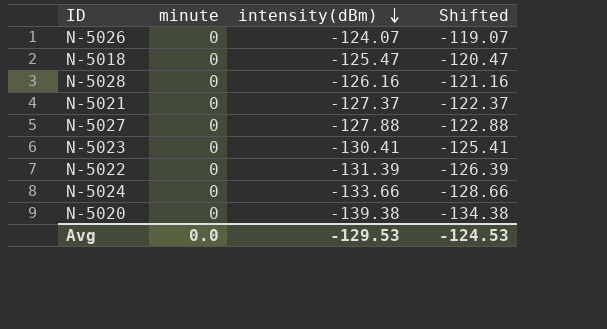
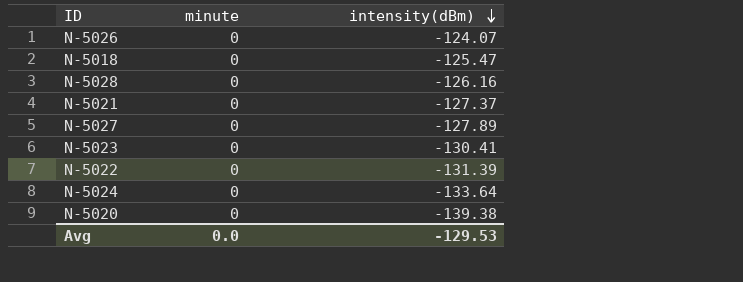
column Shifted | formula: [intensity(dBm)] + 5 -> none
N-5027 | intensity(dBm): -127.88 -> -127.89
N-5024 | intensity(dBm): -133.66 -> -133.64

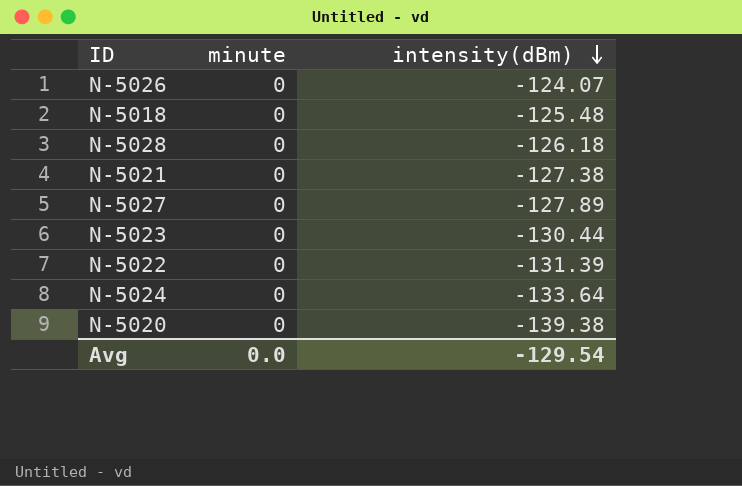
N-5018 | intensity(dBm): -125.47 -> -125.48
N-5028 | intensity(dBm): -126.16 -> -126.18
N-5021 | intensity(dBm): -127.37 -> -127.38
N-5023 | intensity(dBm): -130.41 -> -130.44
Avg | intensity(dBm): -129.53 -> -129.54

